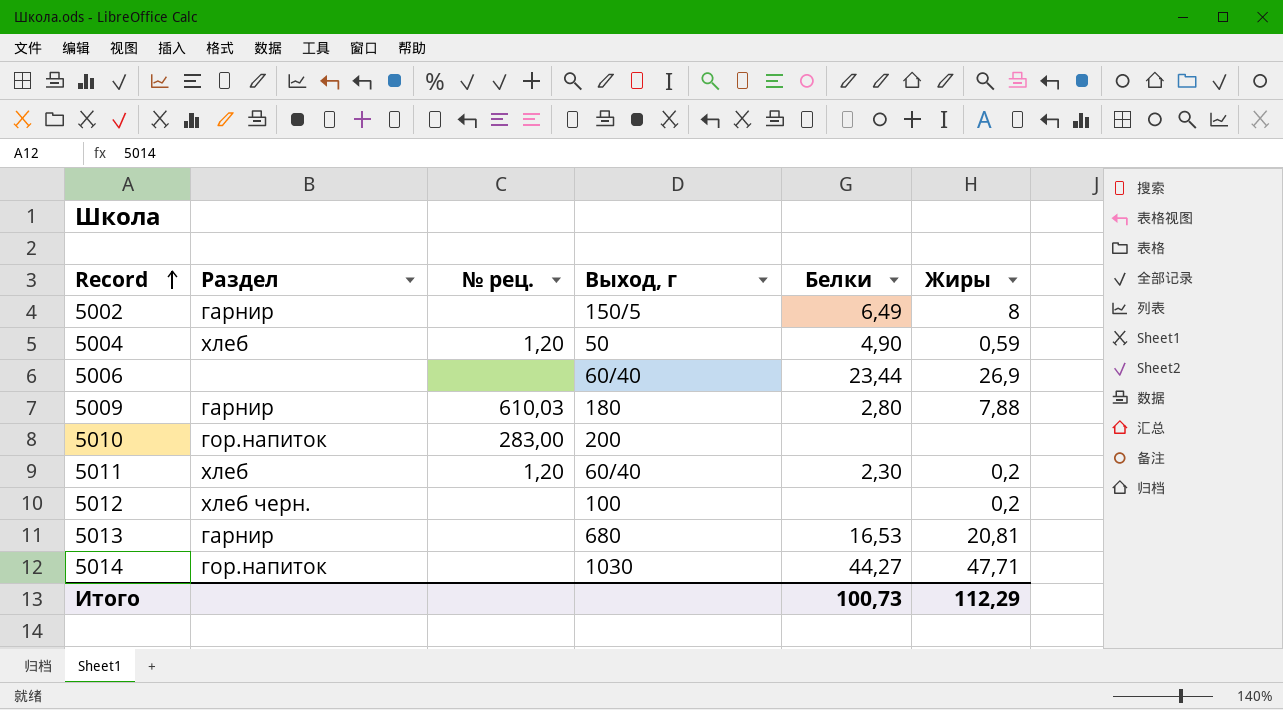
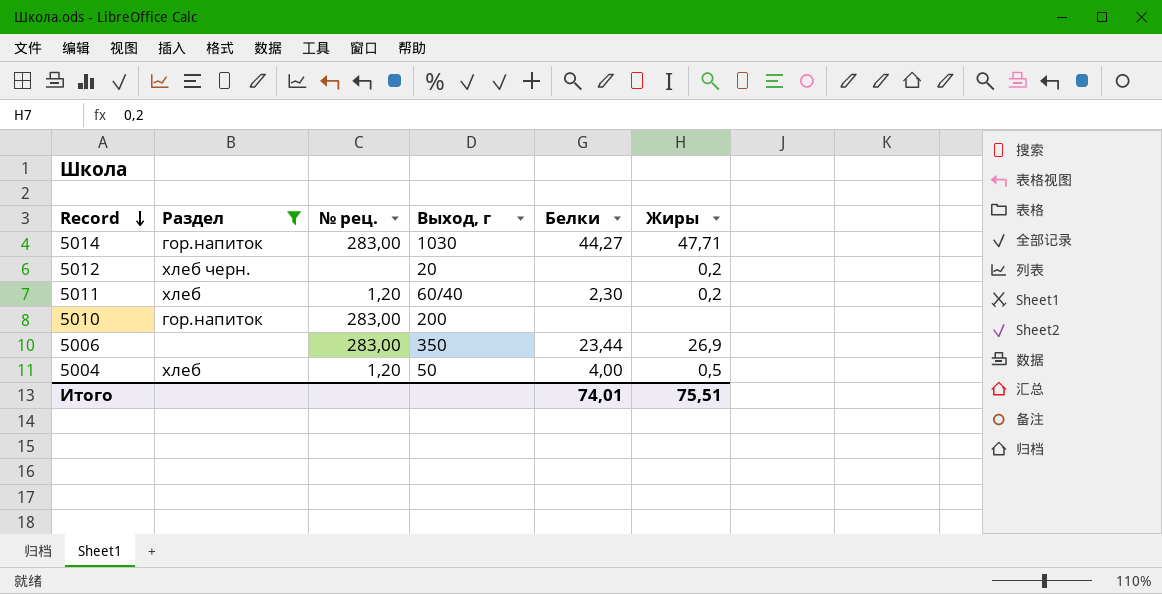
filter: none -> Раздел != гарнир
row order: Record ascending -> Record descending
5014 | № рец.: none -> 283,00
5012 | Выход, г: 100 -> 20
5006 | № рец.: none -> 283,00
5006 | Выход, г: 60/40 -> 350
5004 | Белки: 4,90 -> 4,00
5004 | Жиры: 0,59 -> 0,5
Итого | Белки: 100,73 -> 74,01
Итого | Жиры: 112,29 -> 75,51

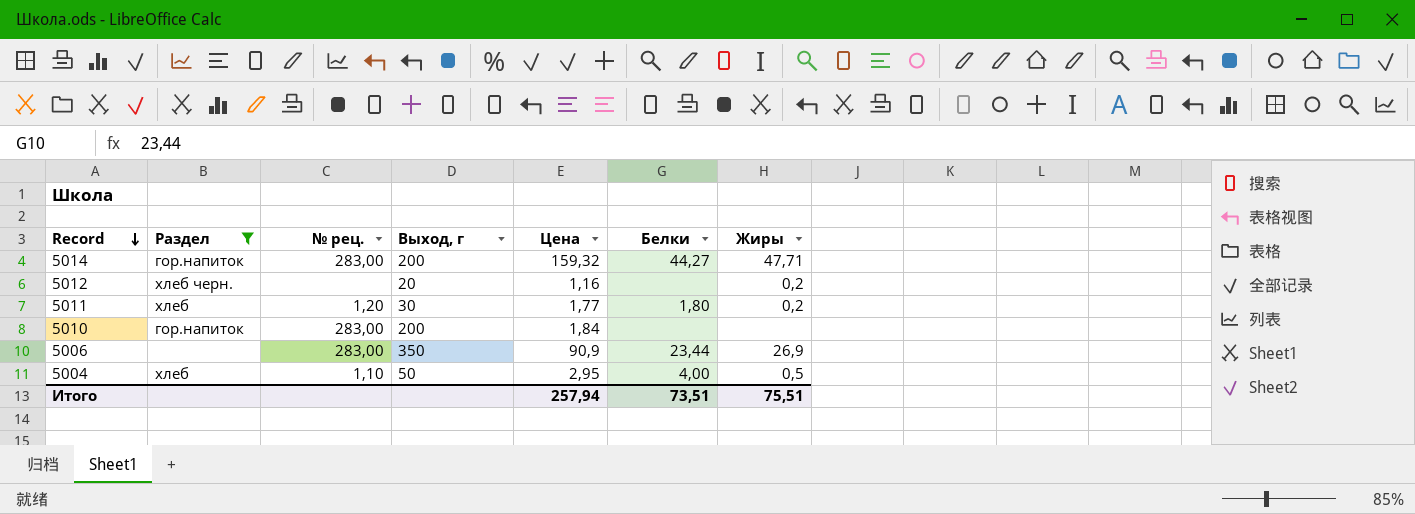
column Цена | position: none -> 5
5014 | Выход, г: 1030 -> 200
5011 | Выход, г: 60/40 -> 30
5011 | Белки: 2,30 -> 1,80
5004 | № рец.: 1,20 -> 1,10
Итого | Белки: 74,01 -> 73,51

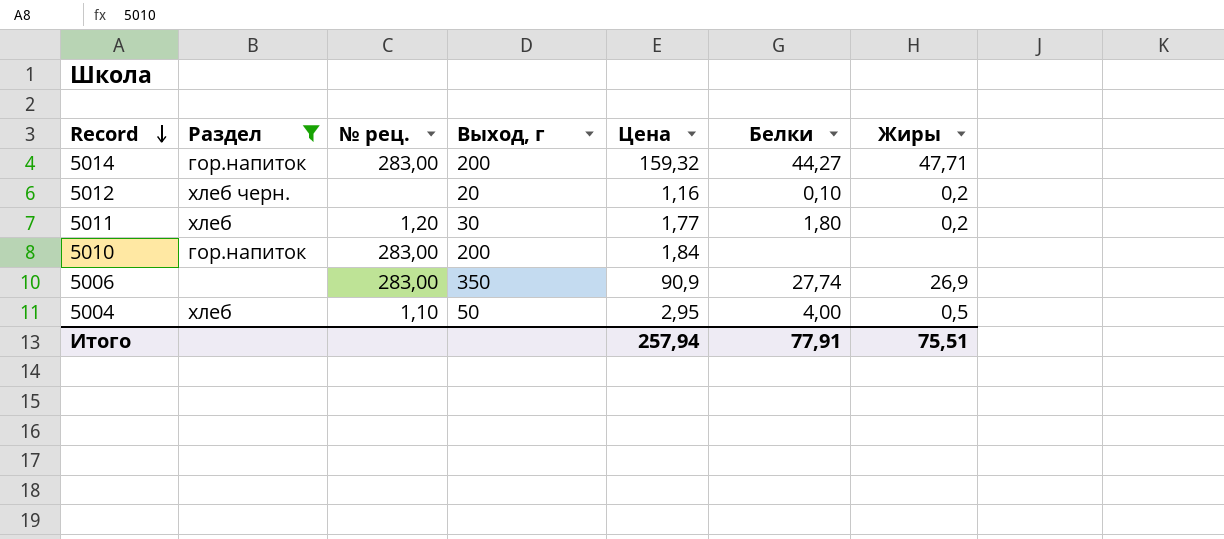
5012 | Белки: none -> 0,10
5006 | Белки: 23,44 -> 27,74
Итого | Белки: 73,51 -> 77,91

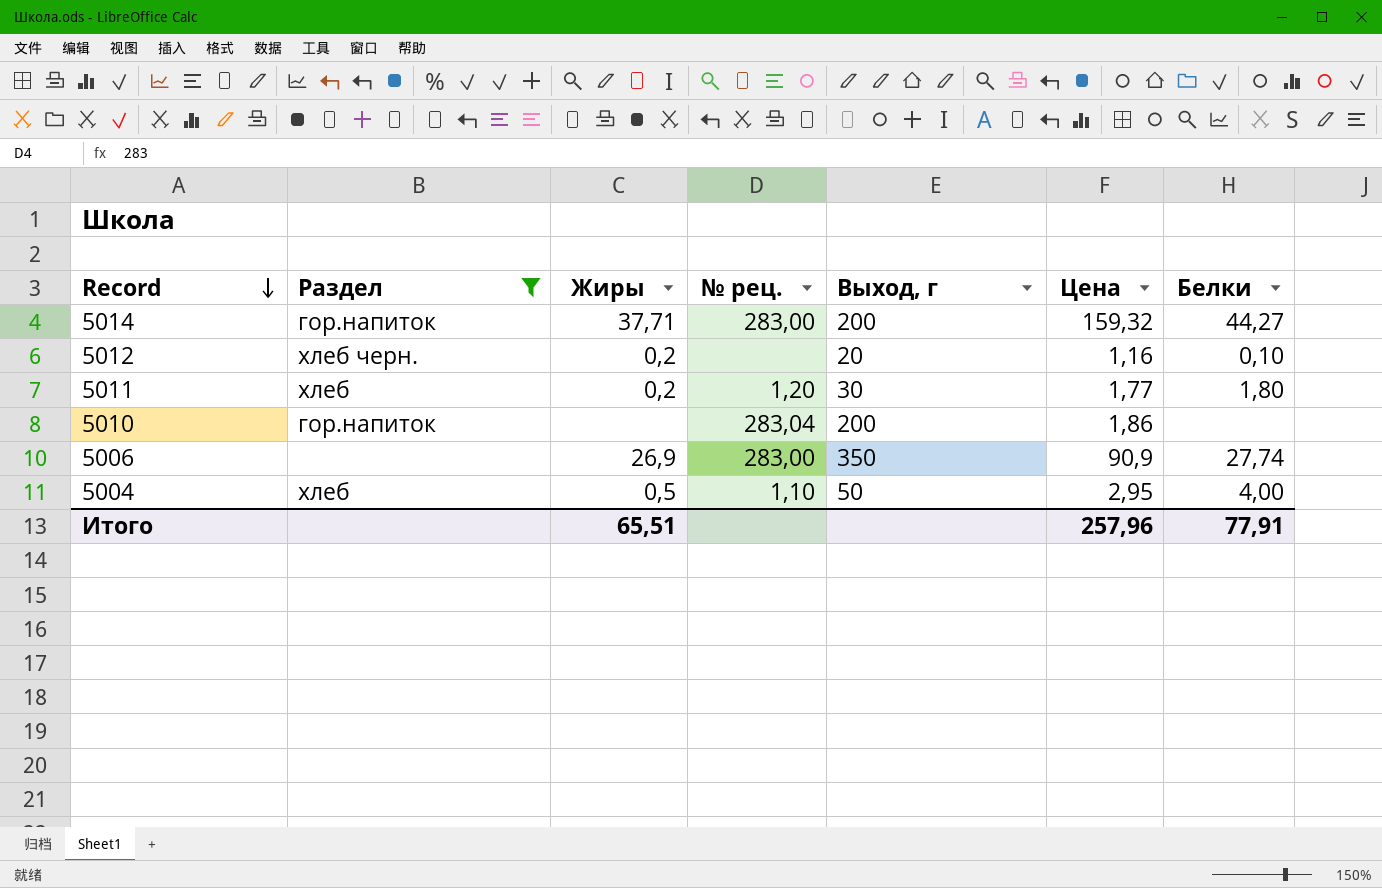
column Жиры | position: 7 -> 3
5014 | Жиры: 47,71 -> 37,71
5010 | № рец.: 283,00 -> 283,04
5010 | Цена: 1,84 -> 1,86
Итого | Жиры: 75,51 -> 65,51
Итого | Цена: 257,94 -> 257,96

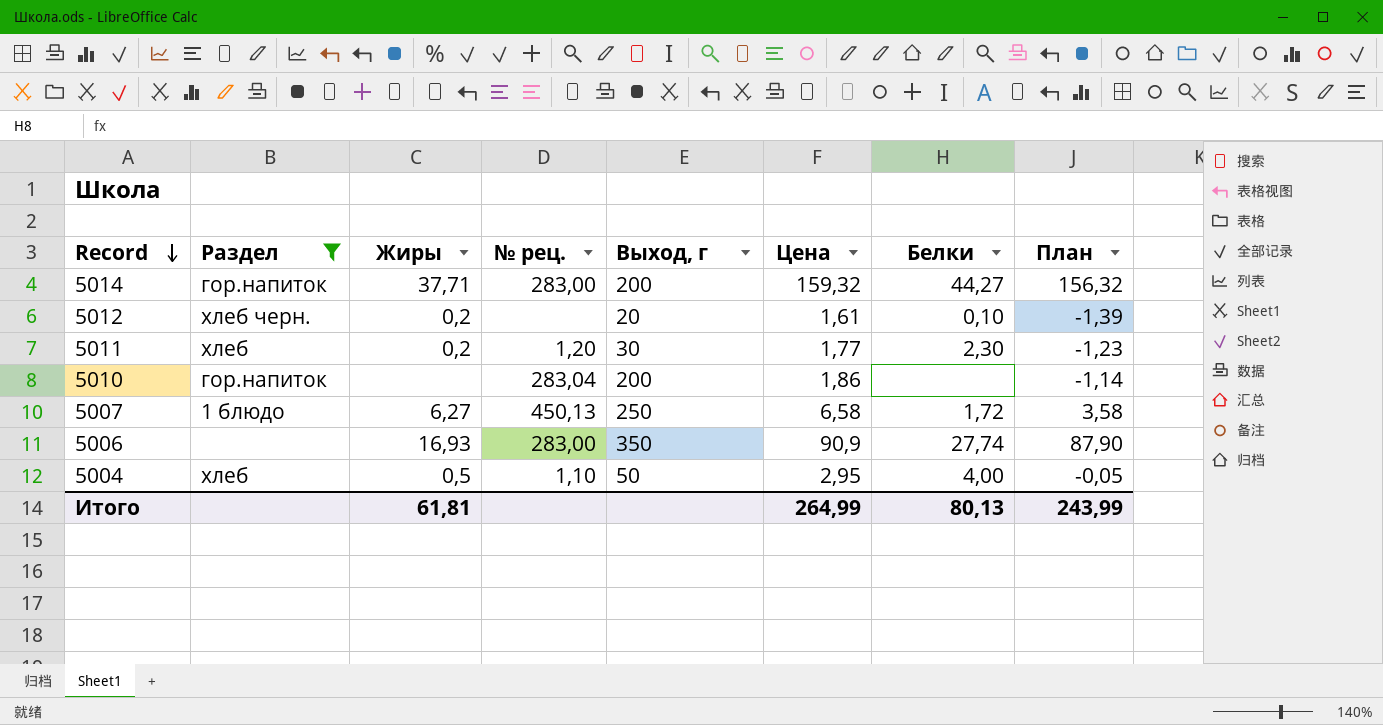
column План | formula: none -> [Цена] - 3
5012 | Цена: 1,16 -> 1,61
5011 | Белки: 1,80 -> 2,30
row 5007: none -> 1 блюдо | 6,27 | 450,13 | 250 | 6,58 | 1,72 | 3,58
5006 | Жиры: 26,9 -> 16,93
Итого | Жиры: 65,51 -> 61,81
Итого | Цена: 257,96 -> 264,99
Итого | Белки: 77,91 -> 80,13

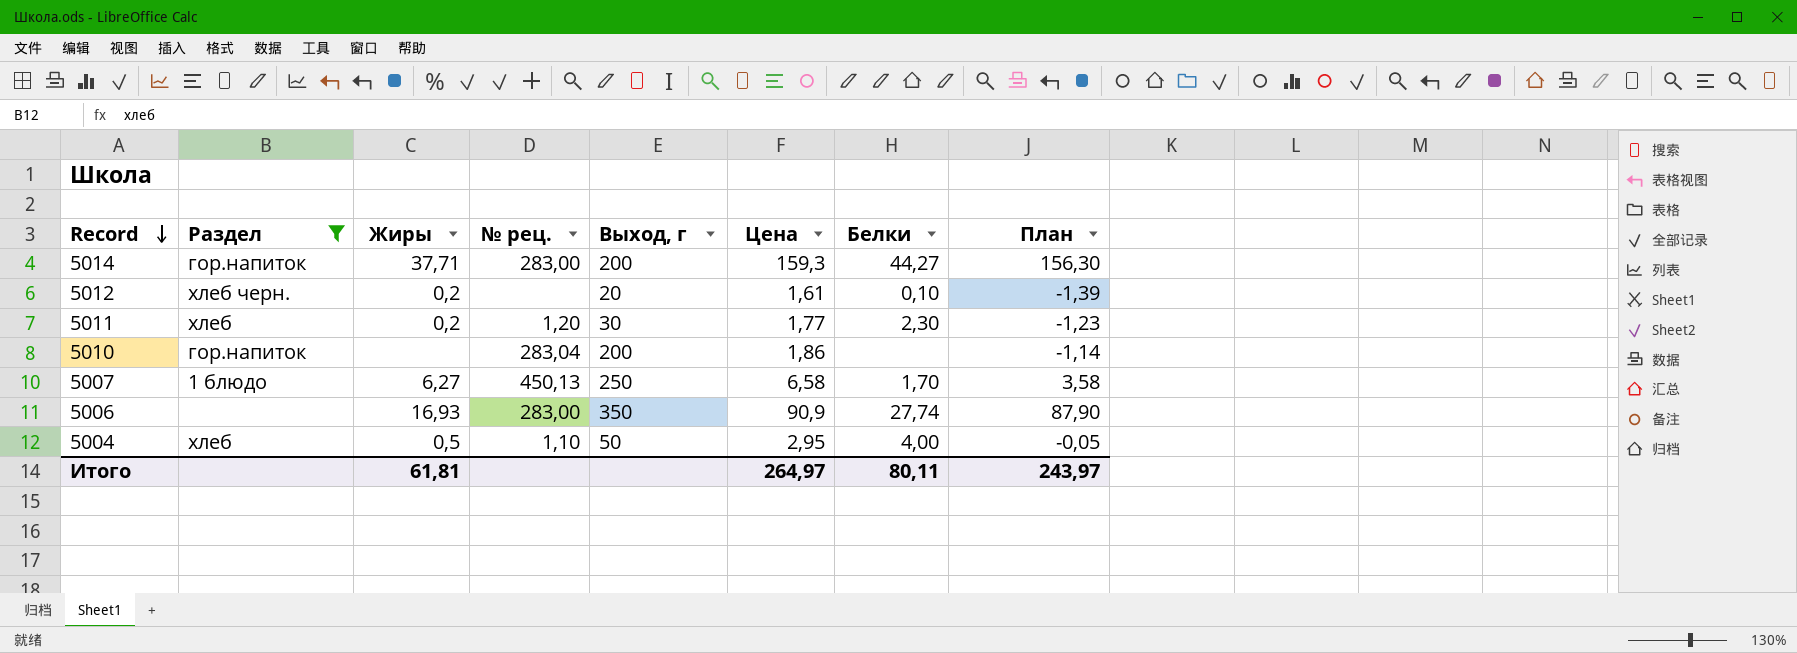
5014 | Цена: 159,32 -> 159,3
5014 | План: 156,32 -> 156,30
5007 | Белки: 1,72 -> 1,70
Итого | Цена: 264,99 -> 264,97
Итого | Белки: 80,13 -> 80,11
Итого | План: 243,99 -> 243,97

